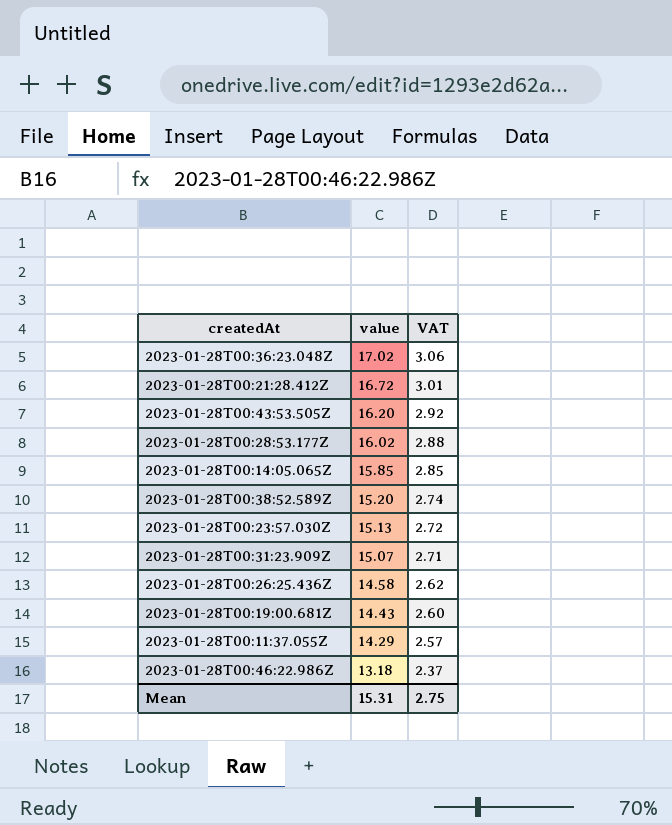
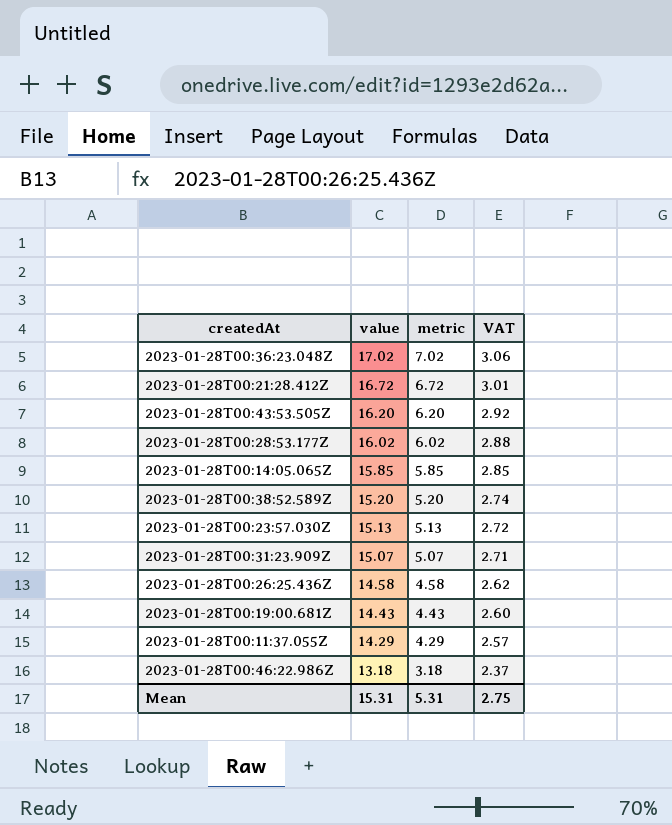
column metric | formula: none -> [value] - 10

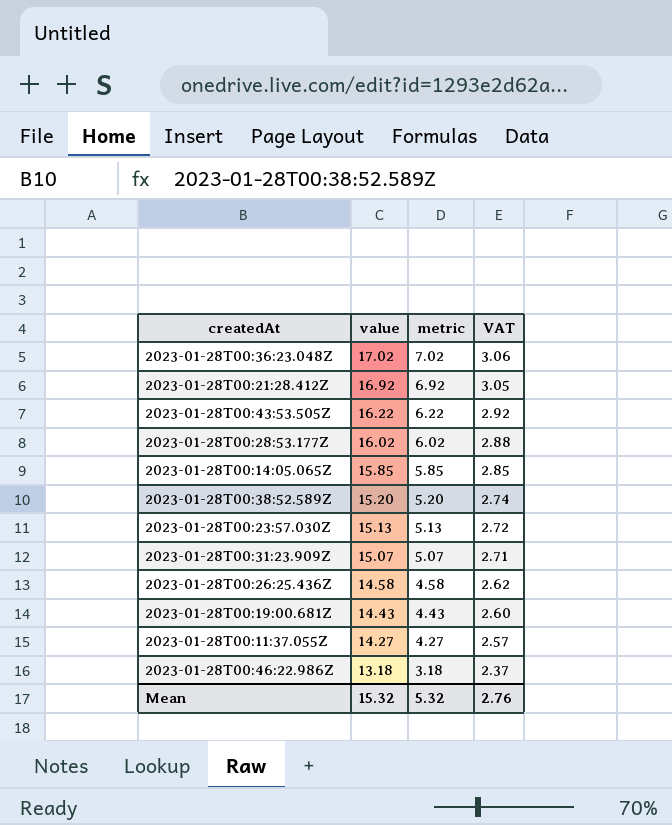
2023-01-28T00:21:28.412Z | value: 16.72 -> 16.92
2023-01-28T00:21:28.412Z | metric: 6.72 -> 6.92
2023-01-28T00:21:28.412Z | VAT: 3.01 -> 3.05
2023-01-28T00:43:53.505Z | value: 16.20 -> 16.22
2023-01-28T00:43:53.505Z | metric: 6.20 -> 6.22
2023-01-28T00:11:37.055Z | value: 14.29 -> 14.27
2023-01-28T00:11:37.055Z | metric: 4.29 -> 4.27
Mean | value: 15.31 -> 15.32
Mean | metric: 5.31 -> 5.32
Mean | VAT: 2.75 -> 2.76

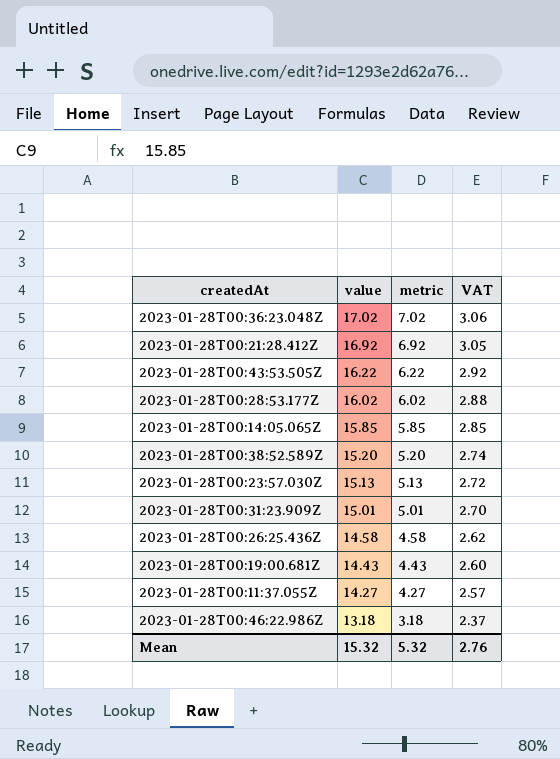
2023-01-28T00:31:23.909Z | value: 15.07 -> 15.01
2023-01-28T00:31:23.909Z | metric: 5.07 -> 5.01
2023-01-28T00:31:23.909Z | VAT: 2.71 -> 2.70

